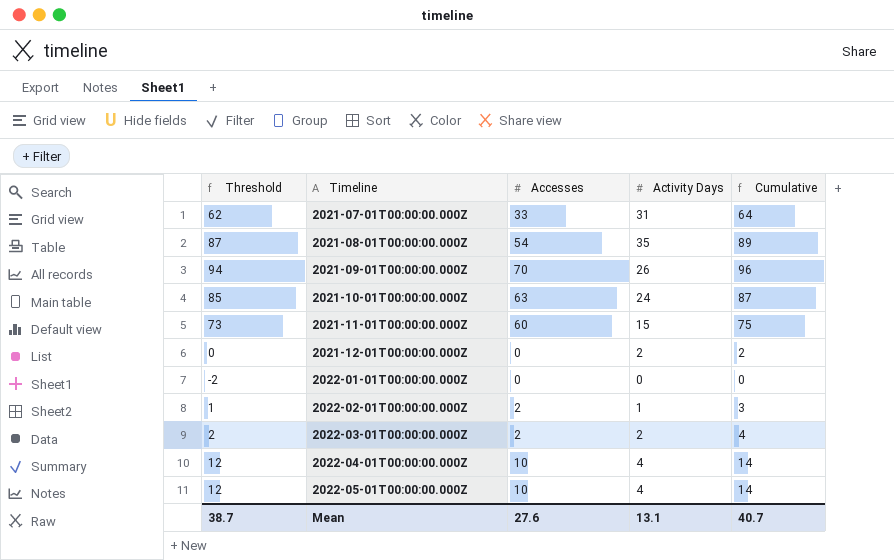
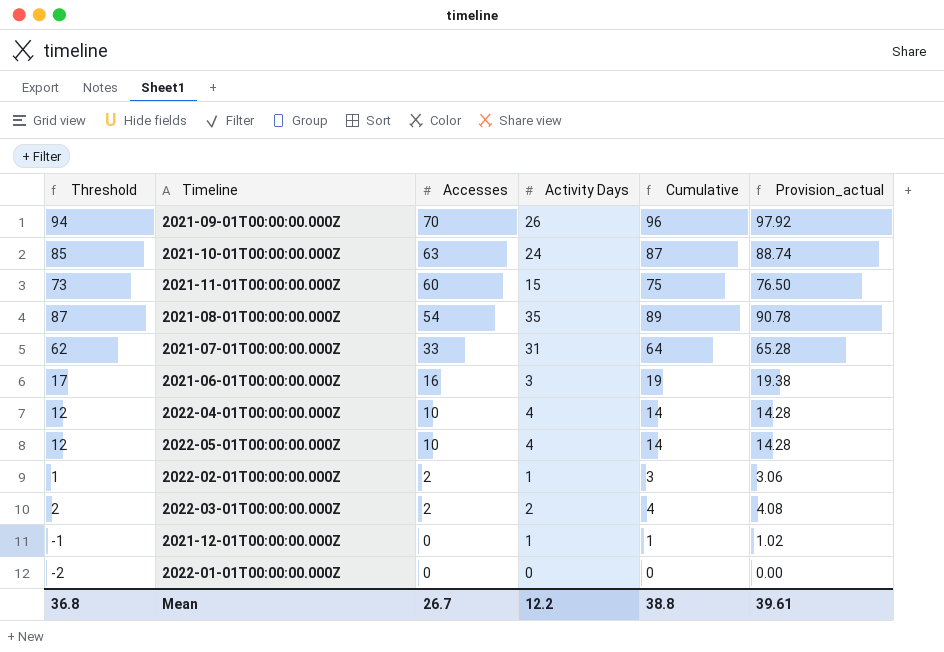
row order: Timeline ascending -> Accesses descending
column Provision_actual | formula: none -> [Cumulative] * 1.02
row 2021-06-01T00:00:00.000Z: none -> 17 | 16 | 3 | 19 | 19.38
2021-12-01T00:00:00.000Z | Threshold: 0 -> -1
2021-12-01T00:00:00.000Z | Activity Days: 2 -> 1
2021-12-01T00:00:00.000Z | Cumulative: 2 -> 1
Mean | Threshold: 38.7 -> 36.8
Mean | Accesses: 27.6 -> 26.7
Mean | Activity Days: 13.1 -> 12.2
Mean | Cumulative: 40.7 -> 38.8

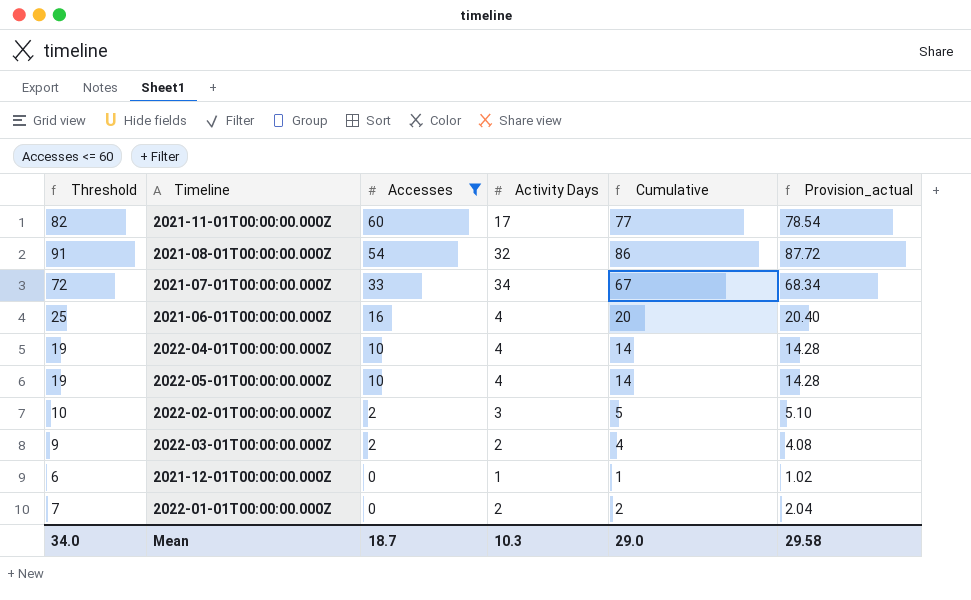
filter: none -> Accesses <= 60
column Threshold | formula: [Cumulative] - 2 -> [Cumulative] + 5
2021-11-01T00:00:00.000Z | Activity Days: 15 -> 17
2021-11-01T00:00:00.000Z | Cumulative: 75 -> 77
2021-11-01T00:00:00.000Z | Provision_actual: 76.50 -> 78.54
2021-08-01T00:00:00.000Z | Activity Days: 35 -> 32
2021-08-01T00:00:00.000Z | Cumulative: 89 -> 86
2021-08-01T00:00:00.000Z | Provision_actual: 90.78 -> 87.72
2021-07-01T00:00:00.000Z | Activity Days: 31 -> 34
2021-07-01T00:00:00.000Z | Cumulative: 64 -> 67
2021-07-01T00:00:00.000Z | Provision_actual: 65.28 -> 68.34
2021-06-01T00:00:00.000Z | Activity Days: 3 -> 4
2021-06-01T00:00:00.000Z | Cumulative: 19 -> 20
2021-06-01T00:00:00.000Z | Provision_actual: 19.38 -> 20.40
2022-02-01T00:00:00.000Z | Activity Days: 1 -> 3
2022-02-01T00:00:00.000Z | Cumulative: 3 -> 5
2022-02-01T00:00:00.000Z | Provision_actual: 3.06 -> 5.10
2022-01-01T00:00:00.000Z | Activity Days: 0 -> 2
2022-01-01T00:00:00.000Z | Cumulative: 0 -> 2
2022-01-01T00:00:00.000Z | Provision_actual: 0.00 -> 2.04
Mean | Threshold: 36.8 -> 34.0
Mean | Accesses: 26.7 -> 18.7
Mean | Activity Days: 12.2 -> 10.3
Mean | Cumulative: 38.8 -> 29.0
Mean | Provision_actual: 39.61 -> 29.58

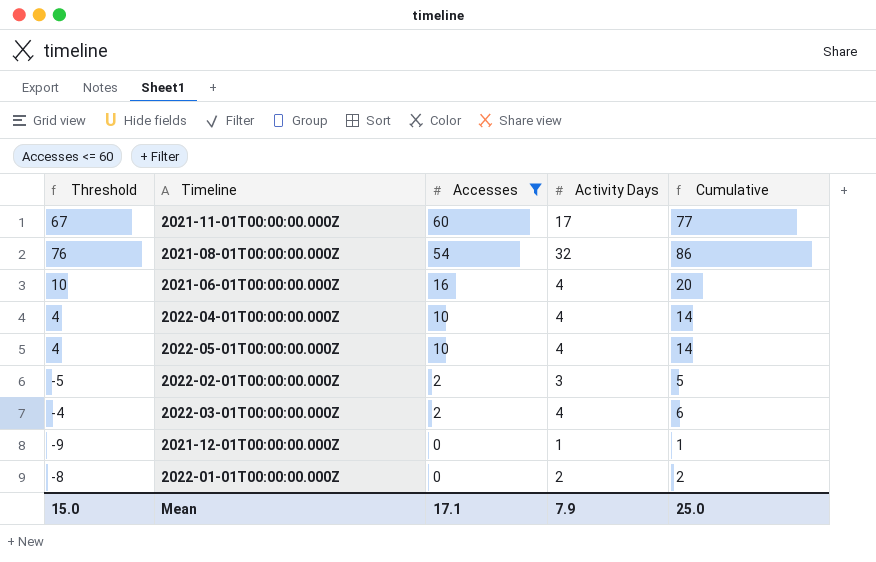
column Provision_actual | formula: [Cumulative] * 1.02 -> none
column Threshold | formula: [Cumulative] + 5 -> [Cumulative] - 10
row 2021-07-01T00:00:00.000Z: 72 | 33 | 34 | 67 | 68.34 -> none
2022-03-01T00:00:00.000Z | Activity Days: 2 -> 4
2022-03-01T00:00:00.000Z | Cumulative: 4 -> 6
Mean | Threshold: 34.0 -> 15.0
Mean | Accesses: 18.7 -> 17.1
Mean | Activity Days: 10.3 -> 7.9
Mean | Cumulative: 29.0 -> 25.0

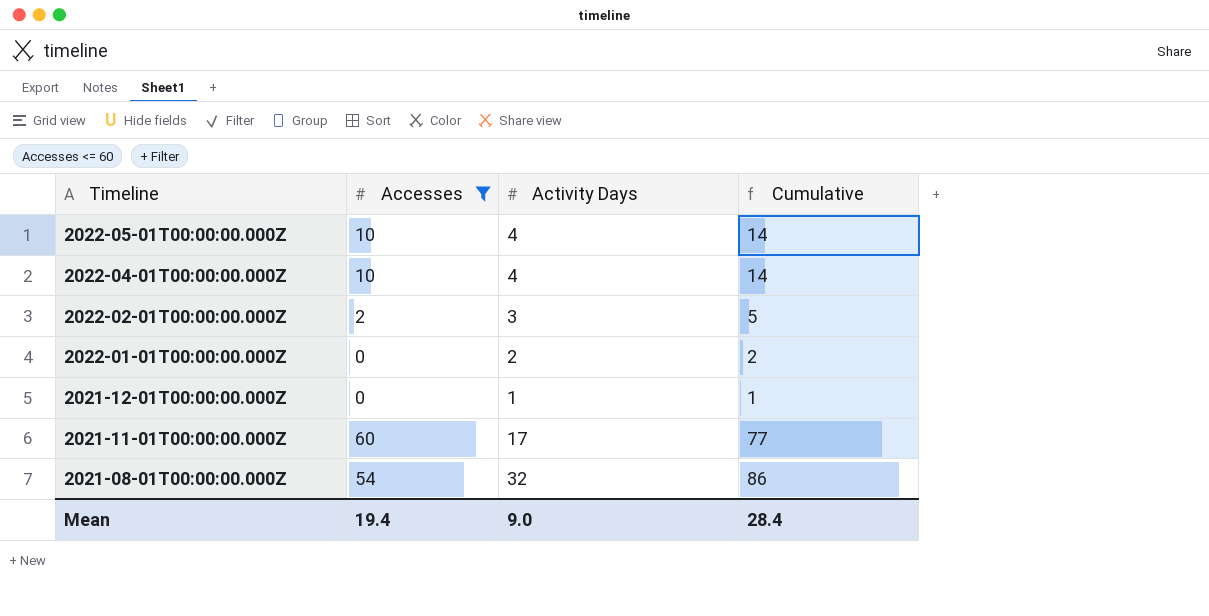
row order: Accesses descending -> Timeline descending
column Threshold | formula: [Cumulative] - 10 -> none
row 2021-06-01T00:00:00.000Z: 10 | 16 | 4 | 20 -> none
row 2022-03-01T00:00:00.000Z: -4 | 2 | 4 | 6 -> none
Mean | Accesses: 17.1 -> 19.4
Mean | Activity Days: 7.9 -> 9.0
Mean | Cumulative: 25.0 -> 28.4

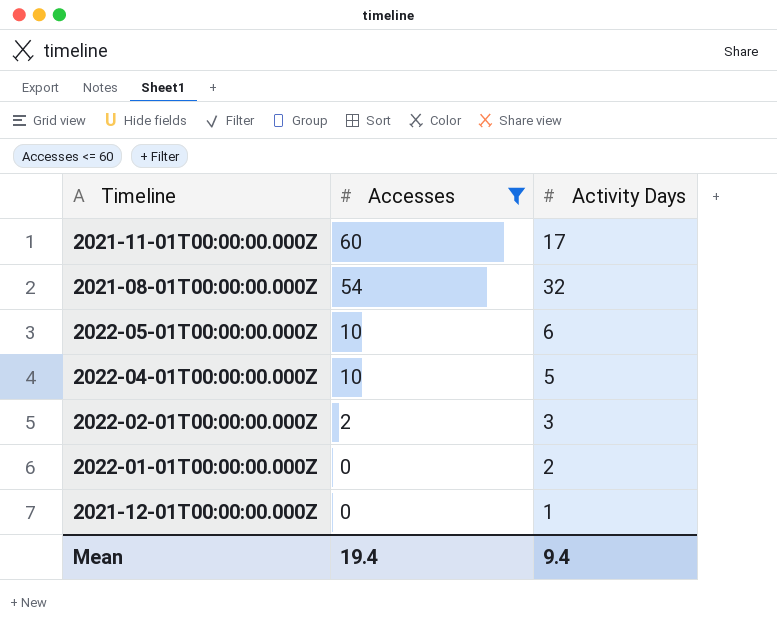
row order: Timeline descending -> Accesses descending
column Cumulative | formula: [Accesses] + [Activity Days] -> none
2022-05-01T00:00:00.000Z | Activity Days: 4 -> 6
2022-04-01T00:00:00.000Z | Activity Days: 4 -> 5
Mean | Activity Days: 9.0 -> 9.4

